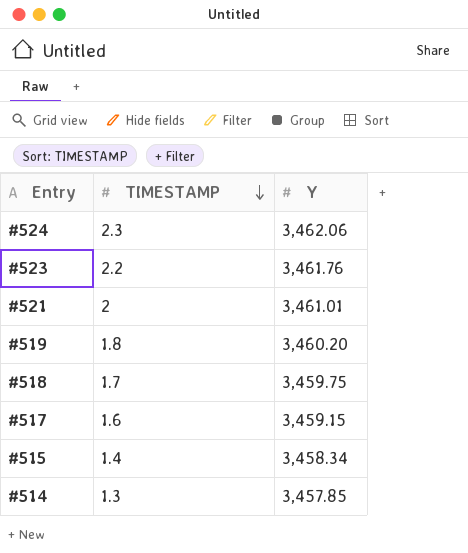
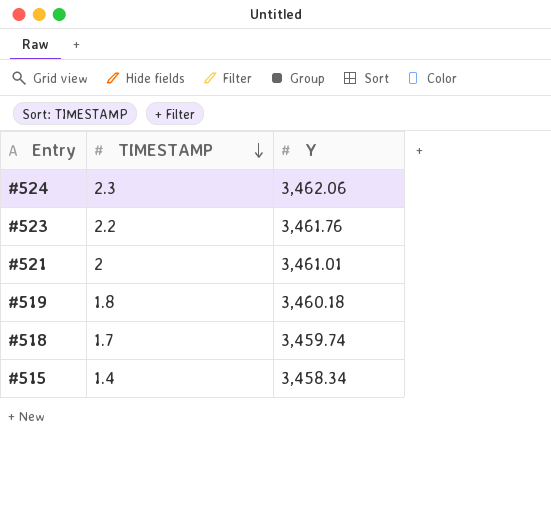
row #517: 1.6 | 3,459.15 -> none
row #514: 1.3 | 3,457.85 -> none
#519 | Y: 3,460.20 -> 3,460.18
#518 | Y: 3,459.75 -> 3,459.74

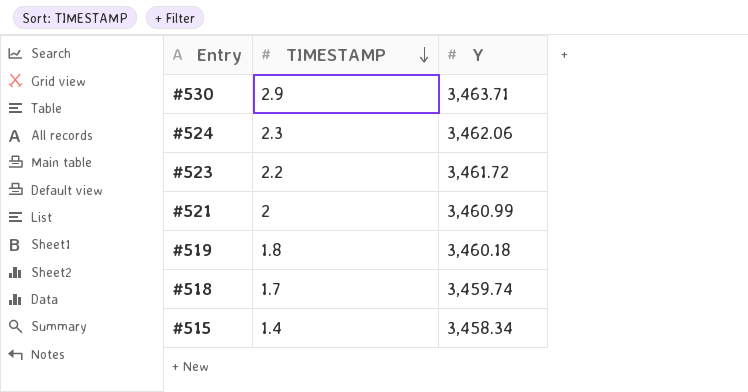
row #530: none -> 2.9 | 3,463.71
#523 | Y: 3,461.76 -> 3,461.72
#521 | Y: 3,461.01 -> 3,460.99

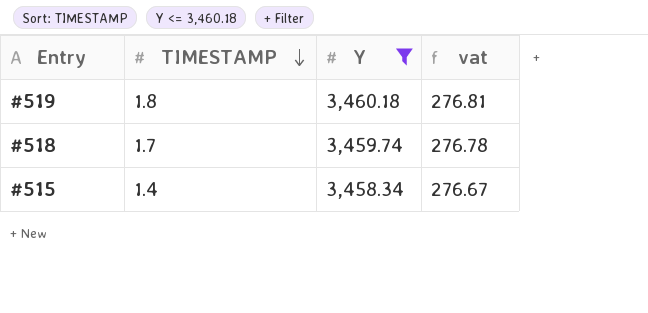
filter: none -> Y <= 3,460.18
column vat | formula: none -> [Y] * 0.08

